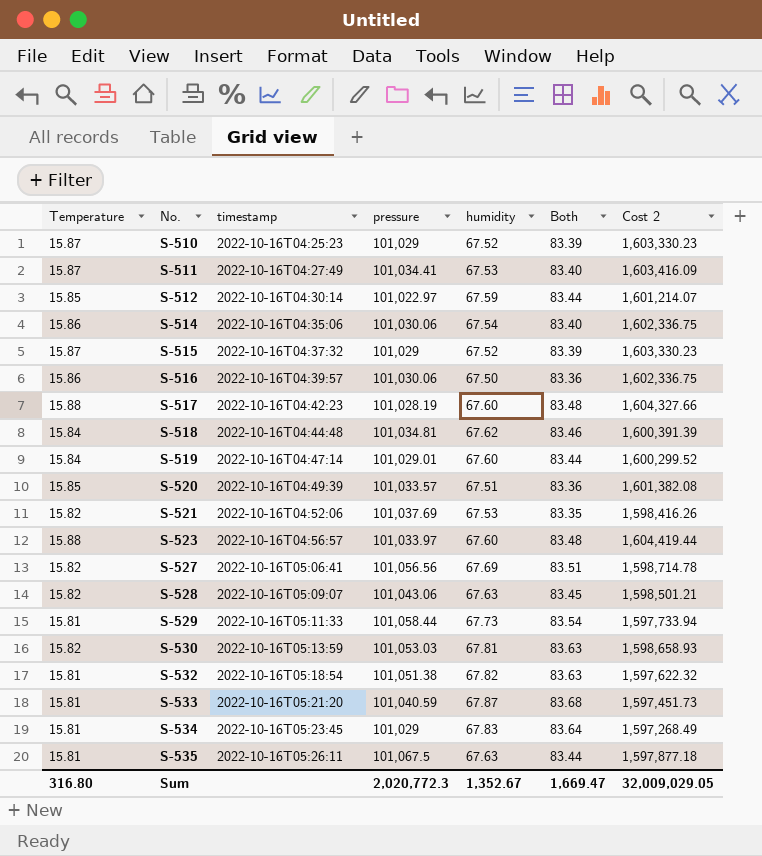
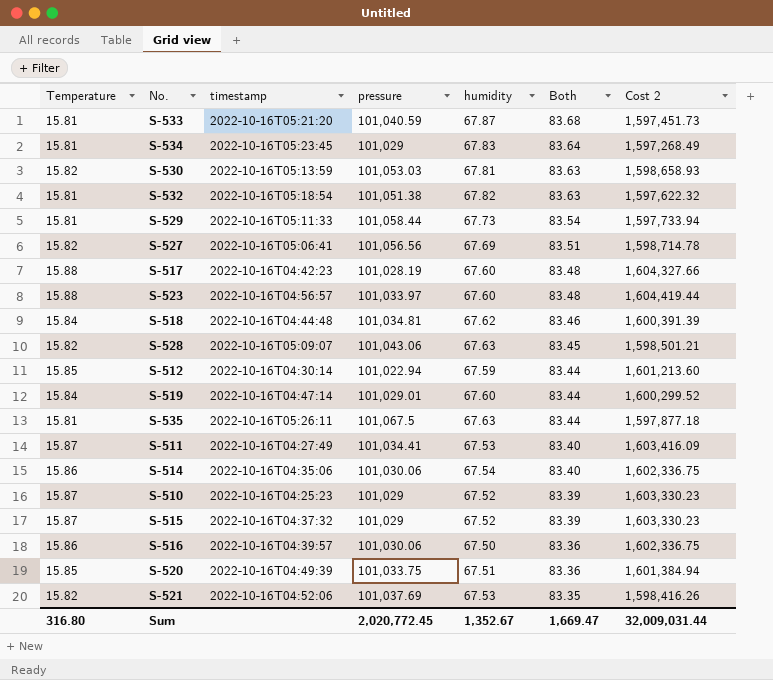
row order: No. ascending -> Both descending
S-512 | pressure: 101,022.97 -> 101,022.94
S-512 | Cost 2: 1,601,214.07 -> 1,601,213.60
S-520 | pressure: 101,033.57 -> 101,033.75
S-520 | Cost 2: 1,601,382.08 -> 1,601,384.94
Sum | pressure: 2,020,772.3 -> 2,020,772.45
Sum | Cost 2: 32,009,029.05 -> 32,009,031.44

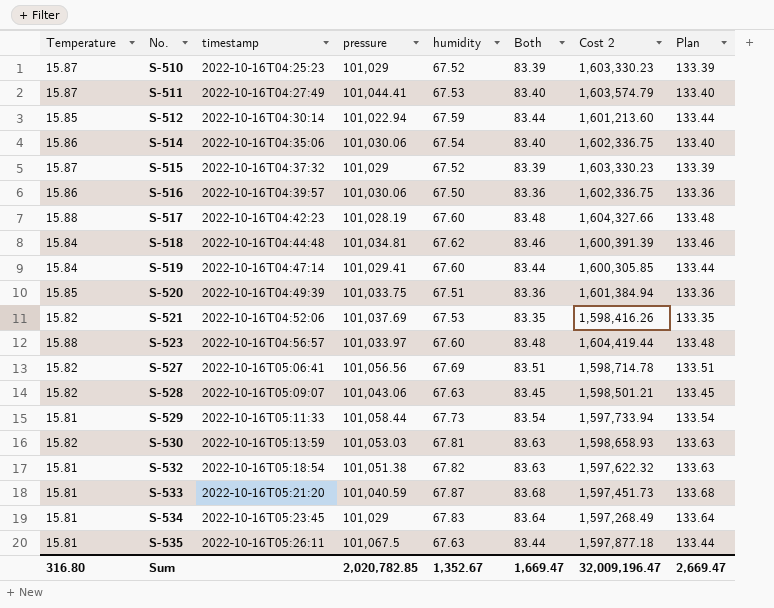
row order: Both descending -> No. ascending
column Plan | formula: none -> [Both] + 50
S-511 | pressure: 101,034.41 -> 101,044.41
S-511 | Cost 2: 1,603,416.09 -> 1,603,574.79
S-519 | pressure: 101,029.01 -> 101,029.41
S-519 | Cost 2: 1,600,299.52 -> 1,600,305.85
Sum | pressure: 2,020,772.45 -> 2,020,782.85
Sum | Cost 2: 32,009,031.44 -> 32,009,196.47

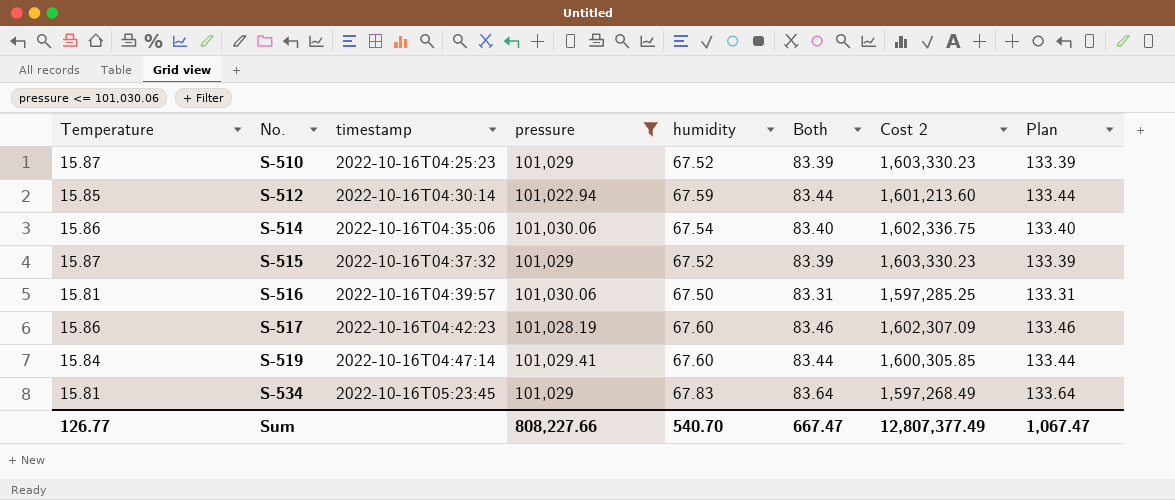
filter: none -> pressure <= 101,030.06
S-516 | Temperature: 15.86 -> 15.81
S-516 | Both: 83.36 -> 83.31
S-516 | Cost 2: 1,602,336.75 -> 1,597,285.25
S-516 | Plan: 133.36 -> 133.31
S-517 | Temperature: 15.88 -> 15.86
S-517 | Both: 83.48 -> 83.46
S-517 | Cost 2: 1,604,327.66 -> 1,602,307.09
S-517 | Plan: 133.48 -> 133.46
Sum | Temperature: 316.80 -> 126.77
Sum | pressure: 2,020,782.85 -> 808,227.66
Sum | humidity: 1,352.67 -> 540.70
Sum | Both: 1,669.47 -> 667.47
Sum | Cost 2: 32,009,196.47 -> 12,807,377.49
Sum | Plan: 2,669.47 -> 1,067.47

